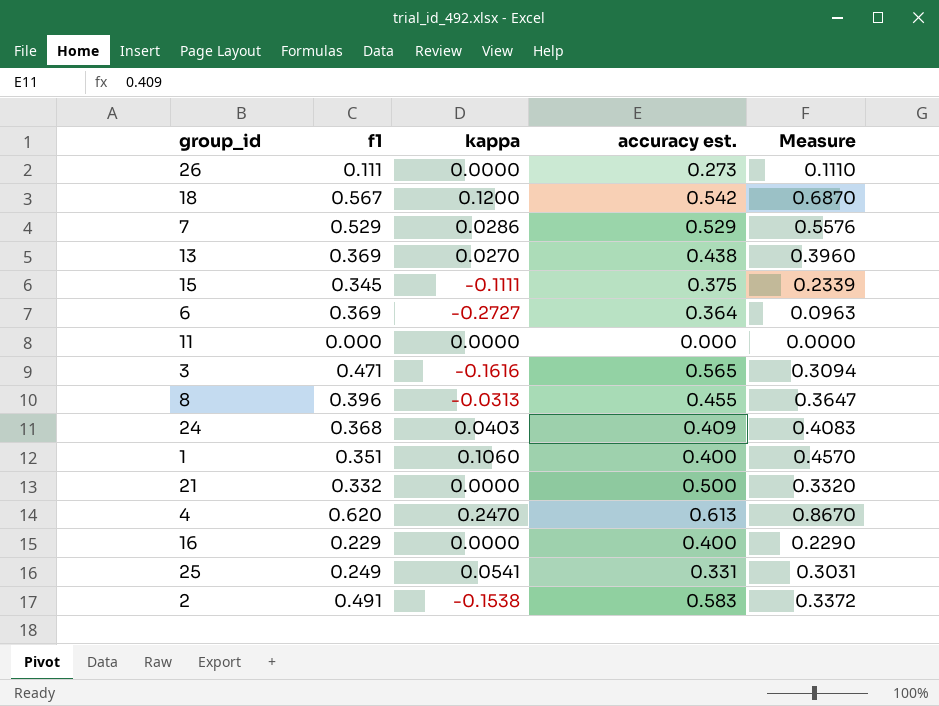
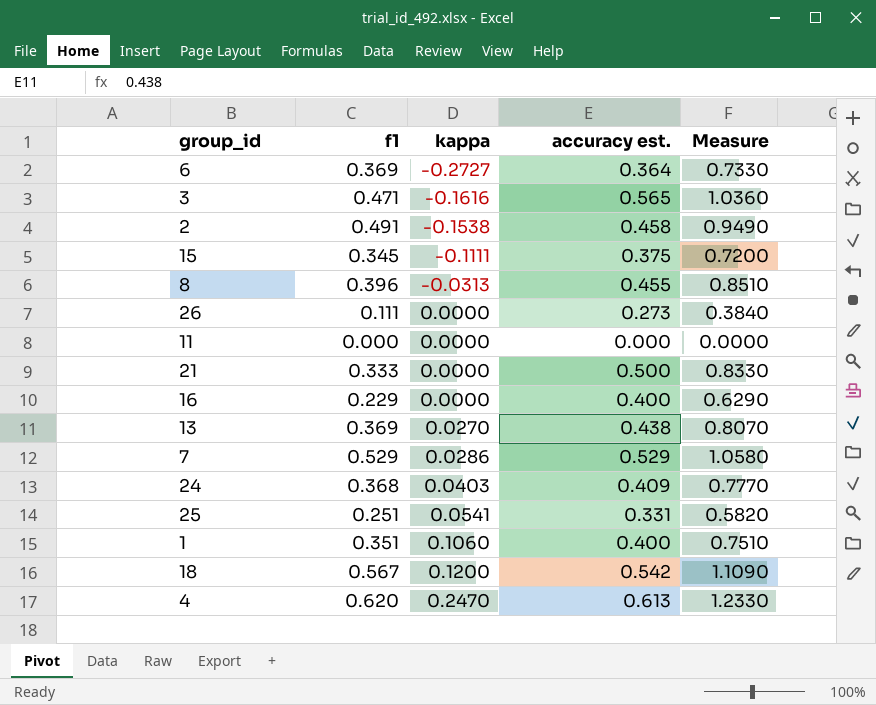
row order: none -> kappa ascending
column Measure | formula: [f1] + [kappa] -> [f1] + [accuracy est.]
2 | accuracy est.: 0.583 -> 0.458
21 | f1: 0.332 -> 0.333
25 | f1: 0.249 -> 0.251

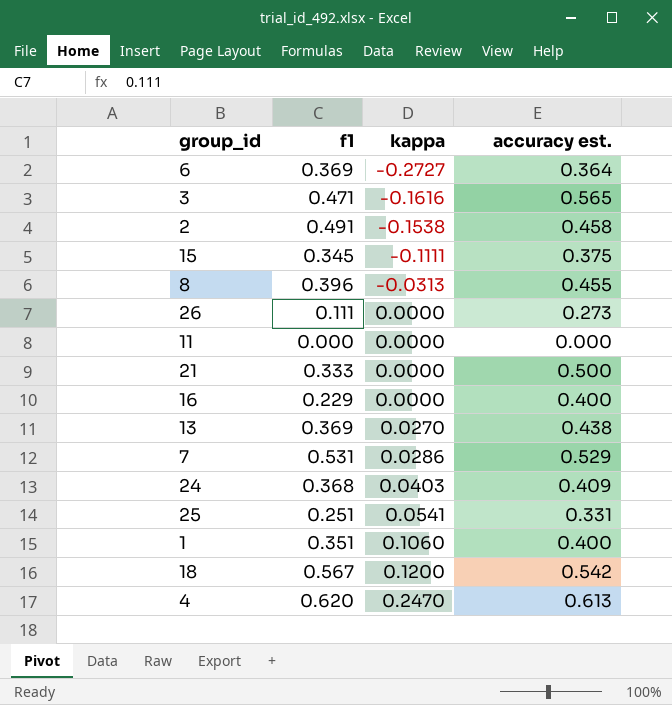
column Measure | formula: [f1] + [accuracy est.] -> none
7 | f1: 0.529 -> 0.531

